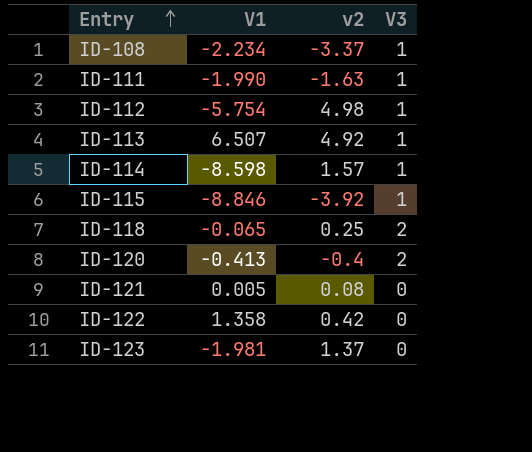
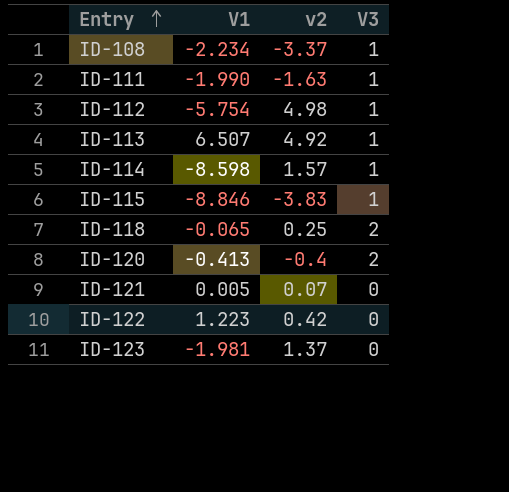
ID-115 | v2: -3.92 -> -3.83
ID-121 | v2: 0.08 -> 0.07
ID-122 | V1: 1.358 -> 1.223

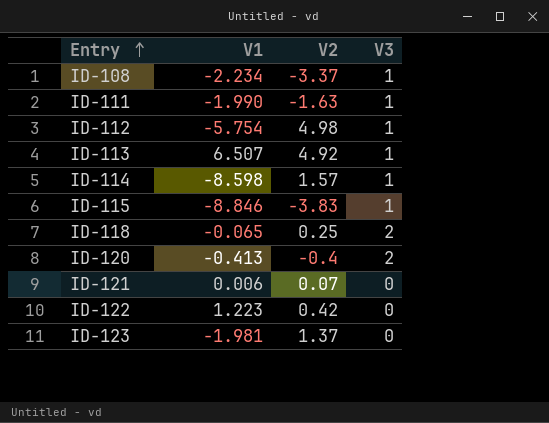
column name: v2 -> V2
ID-121 | V1: 0.005 -> 0.006

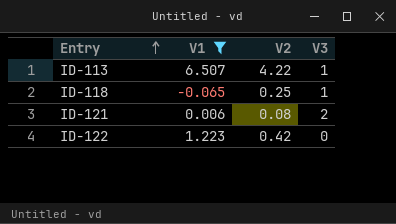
filter: none -> V1 >= -0.065
ID-113 | V2: 4.92 -> 4.22
ID-118 | V3: 2 -> 1
ID-121 | V2: 0.07 -> 0.08
ID-121 | V3: 0 -> 2

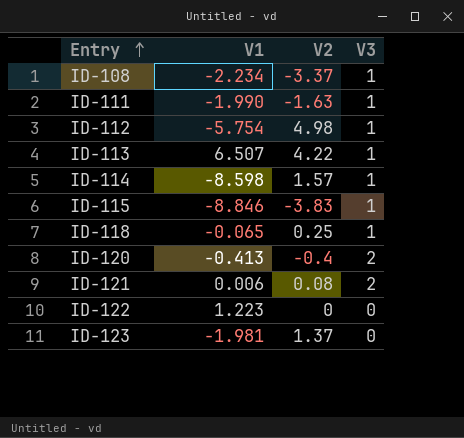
filter: V1 >= -0.065 -> none
ID-122 | V2: 0.42 -> 0

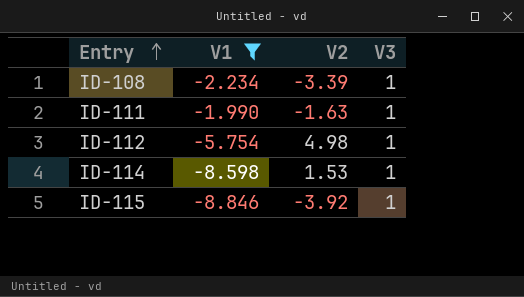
filter: none -> V1 <= -1.990
ID-108 | V2: -3.37 -> -3.39
ID-114 | V2: 1.57 -> 1.53
ID-115 | V2: -3.83 -> -3.92

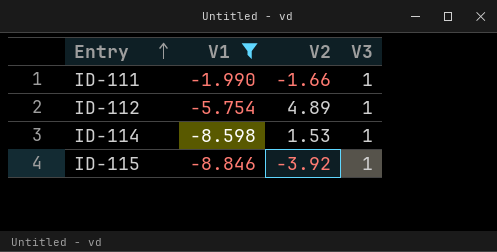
row ID-108: -2.234 | -3.39 | 1 -> none
ID-111 | V2: -1.63 -> -1.66
ID-112 | V2: 4.98 -> 4.89

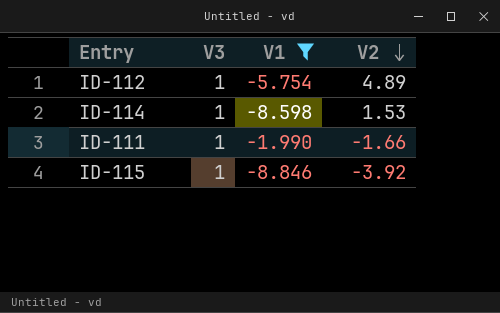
row order: Entry ascending -> V2 descending
column V3 | position: 4 -> 2

